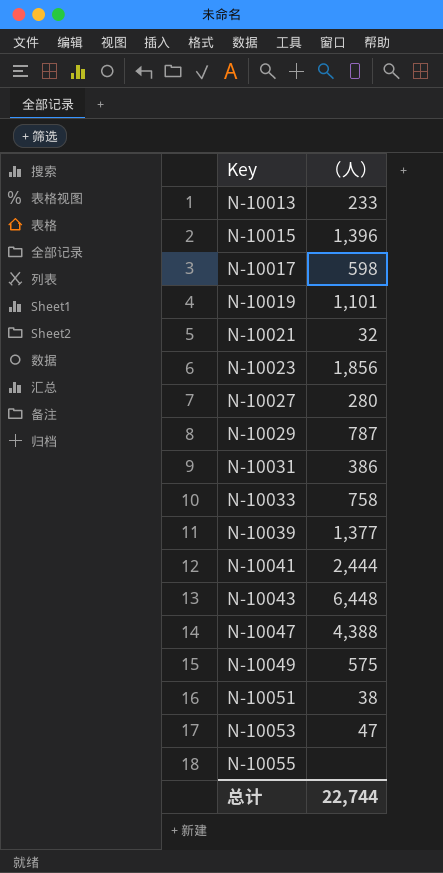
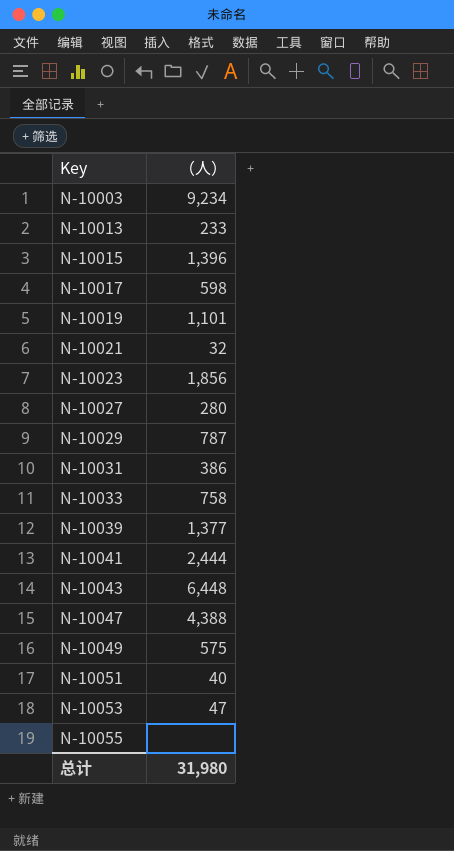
row N-10003: none -> 9,234
N-10051 | （人）: 38 -> 40
总计 | （人）: 22,744 -> 31,980

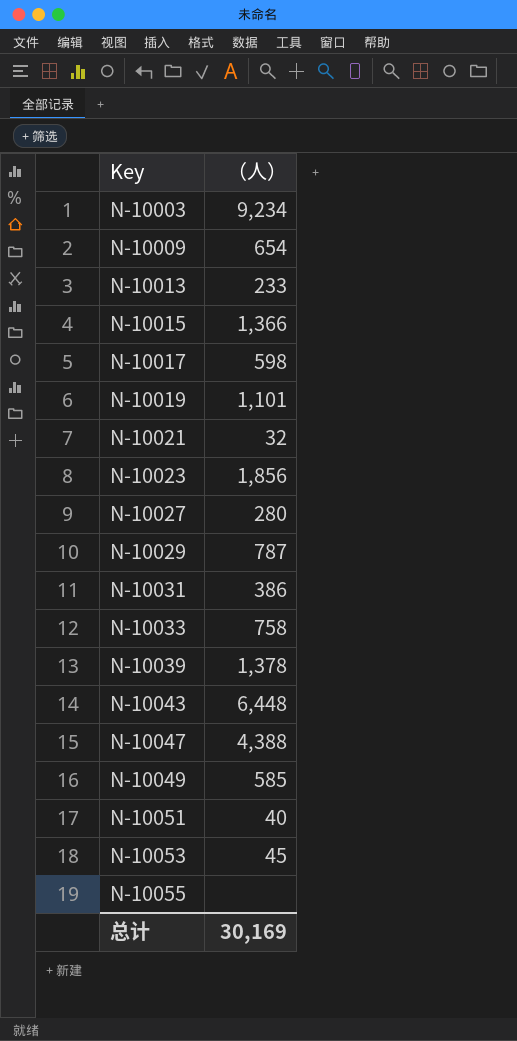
row N-10041: 2,444 -> none
row N-10009: none -> 654
N-10015 | （人）: 1,396 -> 1,366
N-10039 | （人）: 1,377 -> 1,378
N-10049 | （人）: 575 -> 585
N-10053 | （人）: 47 -> 45
总计 | （人）: 31,980 -> 30,169

